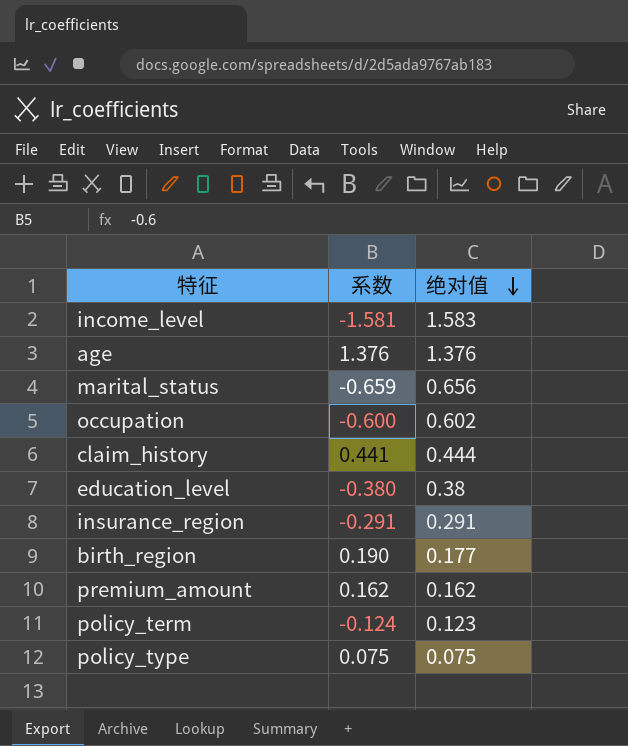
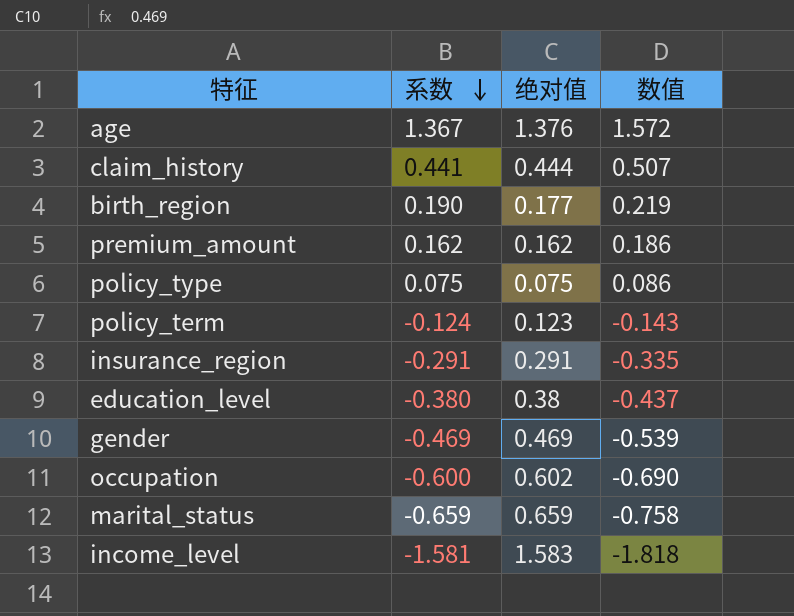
row order: 绝对值 descending -> 系数 descending
column 数值 | formula: none -> [系数] * 1.15
age | 系数: 1.376 -> 1.367
row gender: none -> -0.469 | 0.469 | -0.539
marital_status | 绝对值: 0.656 -> 0.659

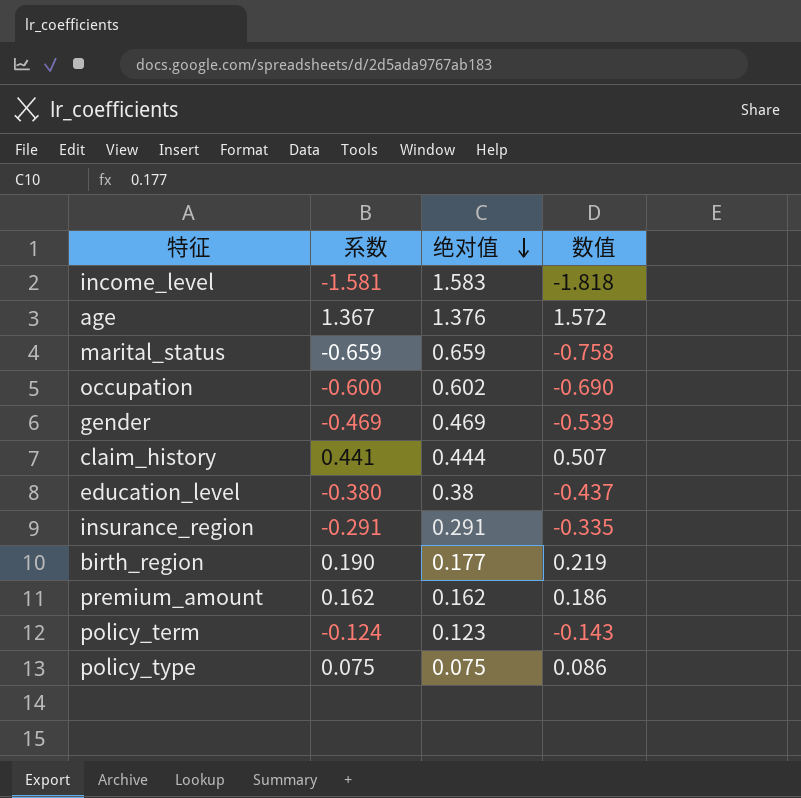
row order: 系数 descending -> 绝对值 descending

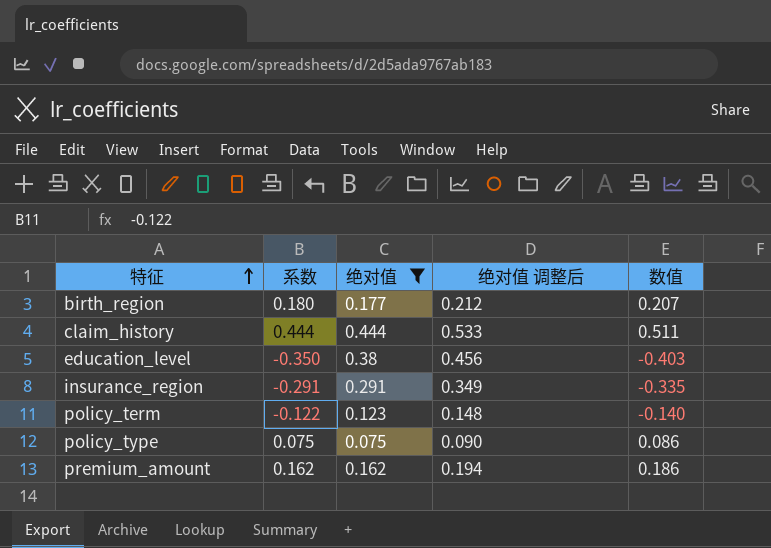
filter: none -> 绝对值 <= 0.444
row order: 绝对值 descending -> 特征 ascending
column 绝对值 调整后 | formula: none -> [绝对值] * 1.2
birth_region | 系数: 0.190 -> 0.180
birth_region | 数值: 0.219 -> 0.207
claim_history | 系数: 0.441 -> 0.444
claim_history | 数值: 0.507 -> 0.511
education_level | 系数: -0.380 -> -0.350
education_level | 数值: -0.437 -> -0.403
policy_term | 系数: -0.124 -> -0.122
policy_term | 数值: -0.143 -> -0.140

